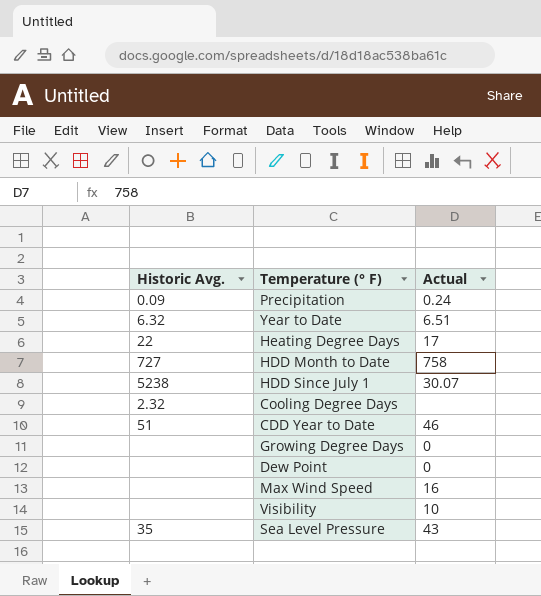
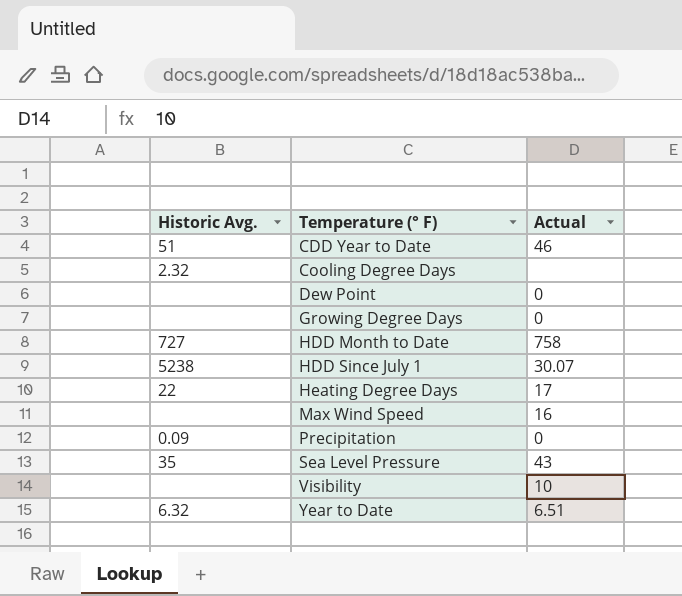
row order: none -> Temperature (° F) ascending
Precipitation | Actual: 0.24 -> 0

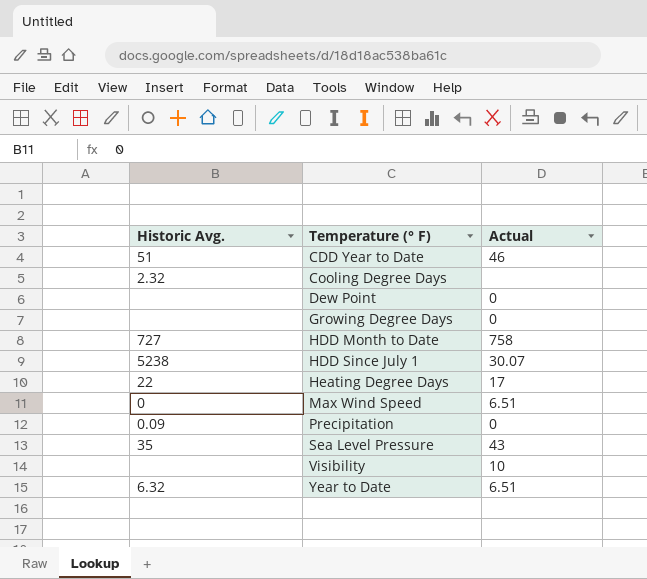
Max Wind Speed | Historic Avg.: none -> 0
Max Wind Speed | Actual: 16 -> 6.51

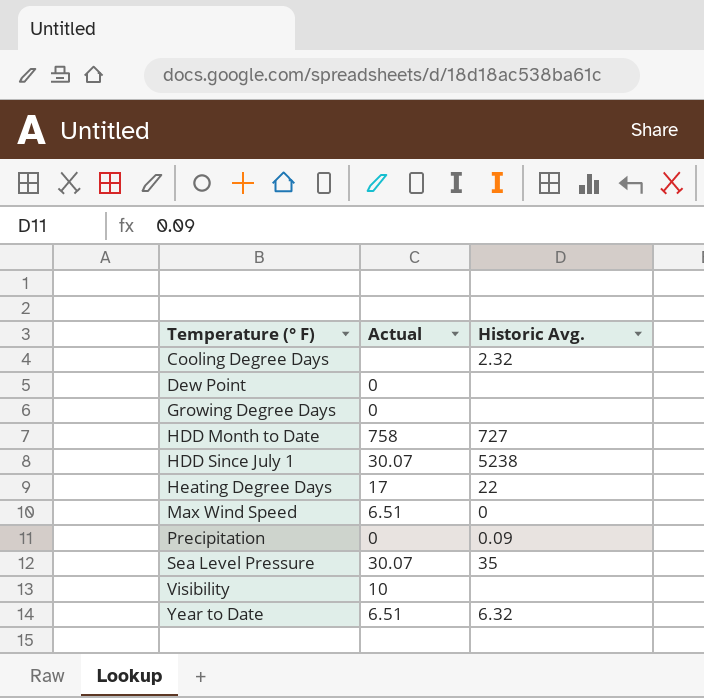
column Historic Avg. | position: 1 -> 3
row CDD Year to Date: 51 | 46 -> none
Sea Level Pressure | Actual: 43 -> 30.07

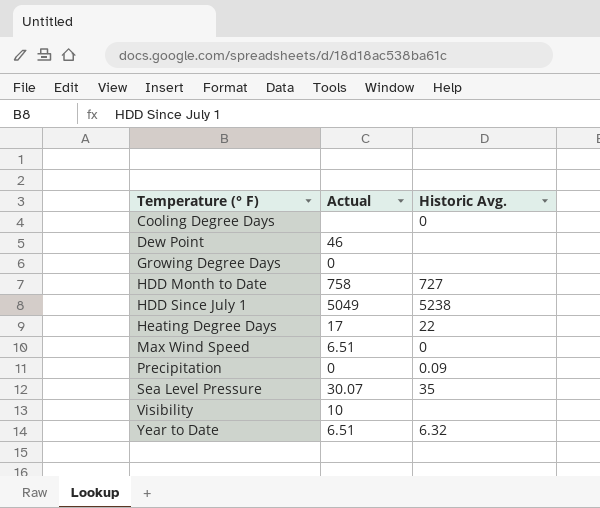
Cooling Degree Days | Historic Avg.: 2.32 -> 0
Dew Point | Actual: 0 -> 46
HDD Since July 1 | Actual: 30.07 -> 5049

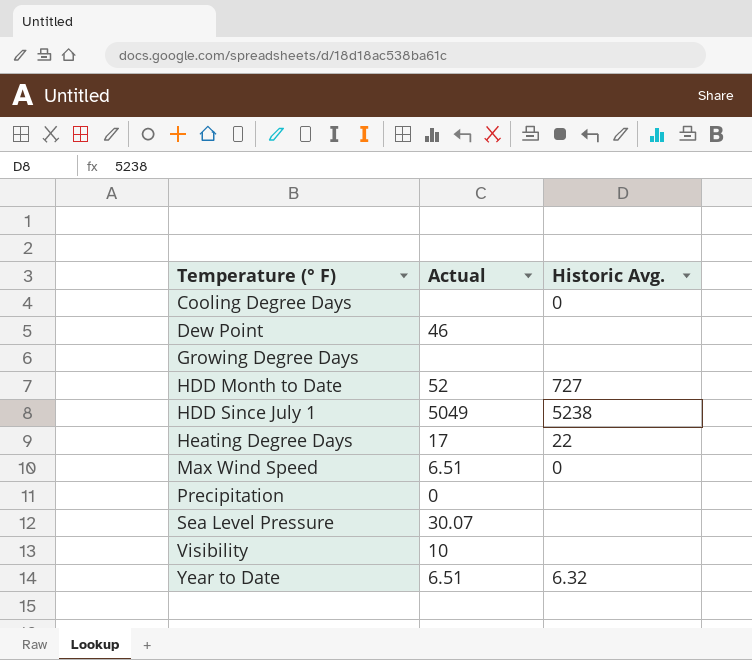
Growing Degree Days | Actual: 0 -> none
HDD Month to Date | Actual: 758 -> 52
Precipitation | Historic Avg.: 0.09 -> none
Sea Level Pressure | Historic Avg.: 35 -> none

